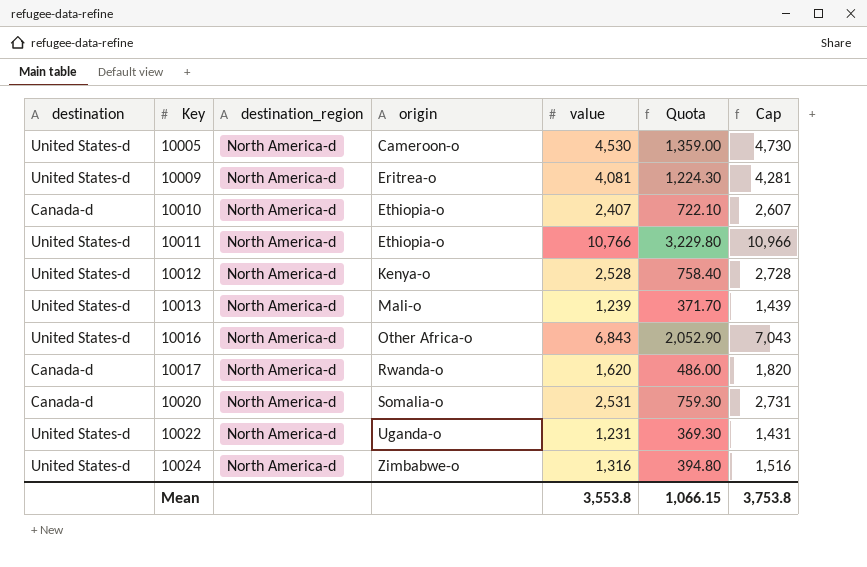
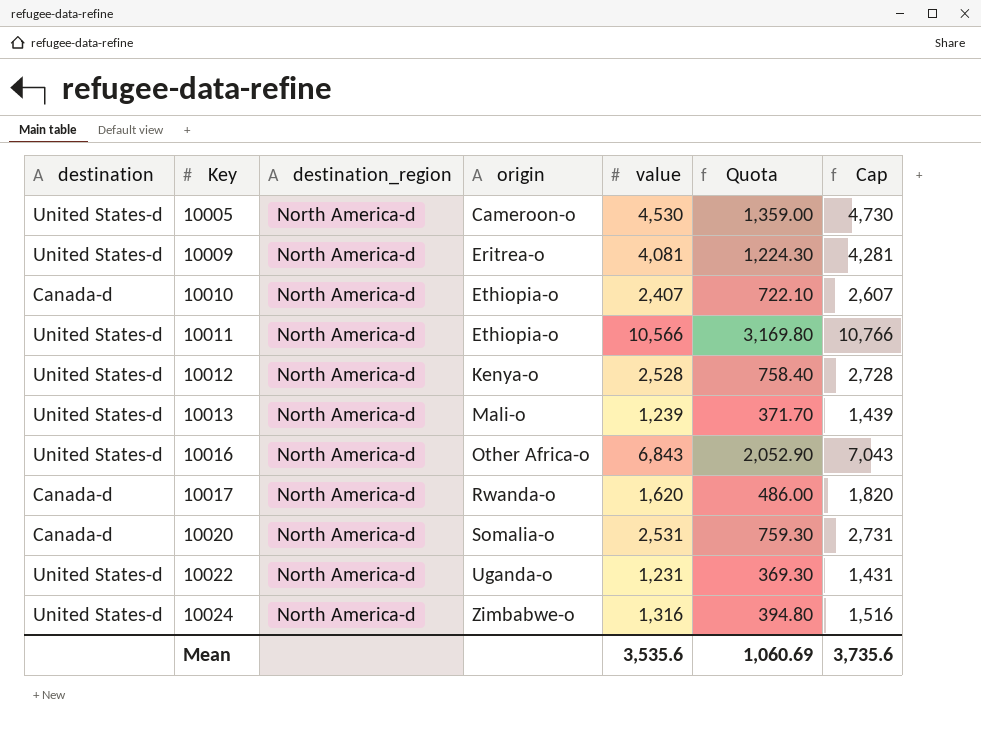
10011 | value: 10,766 -> 10,566
10011 | Quota: 3,229.80 -> 3,169.80
10011 | Cap: 10,966 -> 10,766
Mean | value: 3,553.8 -> 3,535.6
Mean | Quota: 1,066.15 -> 1,060.69
Mean | Cap: 3,753.8 -> 3,735.6

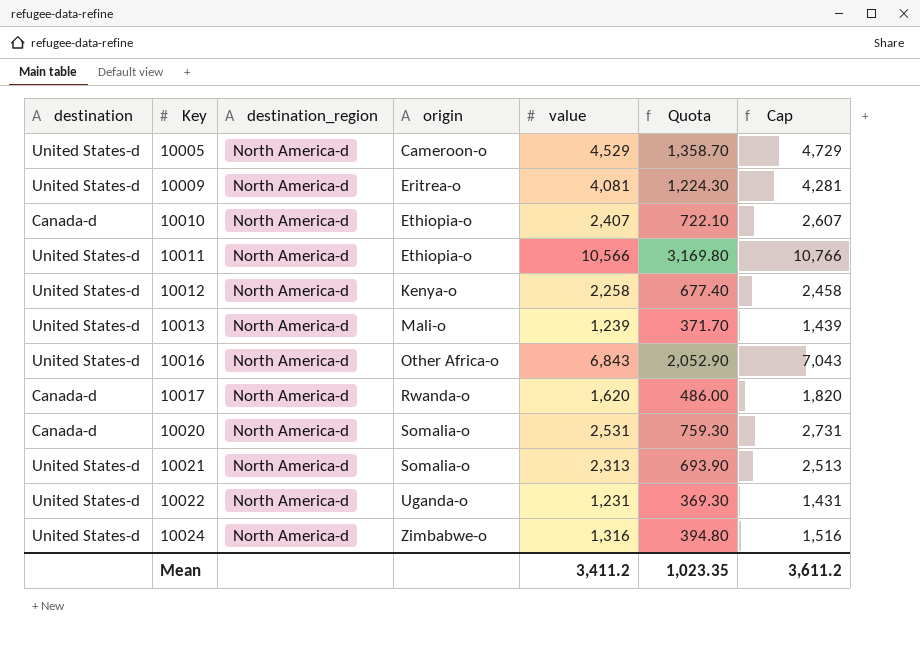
10005 | value: 4,530 -> 4,529
10005 | Quota: 1,359.00 -> 1,358.70
10005 | Cap: 4,730 -> 4,729
10012 | value: 2,528 -> 2,258
10012 | Quota: 758.40 -> 677.40
10012 | Cap: 2,728 -> 2,458
row 10021: none -> United States-d | North America-d | Somalia-o | 2,313 | 693.90 | 2,513
Mean | value: 3,535.6 -> 3,411.2
Mean | Quota: 1,060.69 -> 1,023.35
Mean | Cap: 3,735.6 -> 3,611.2

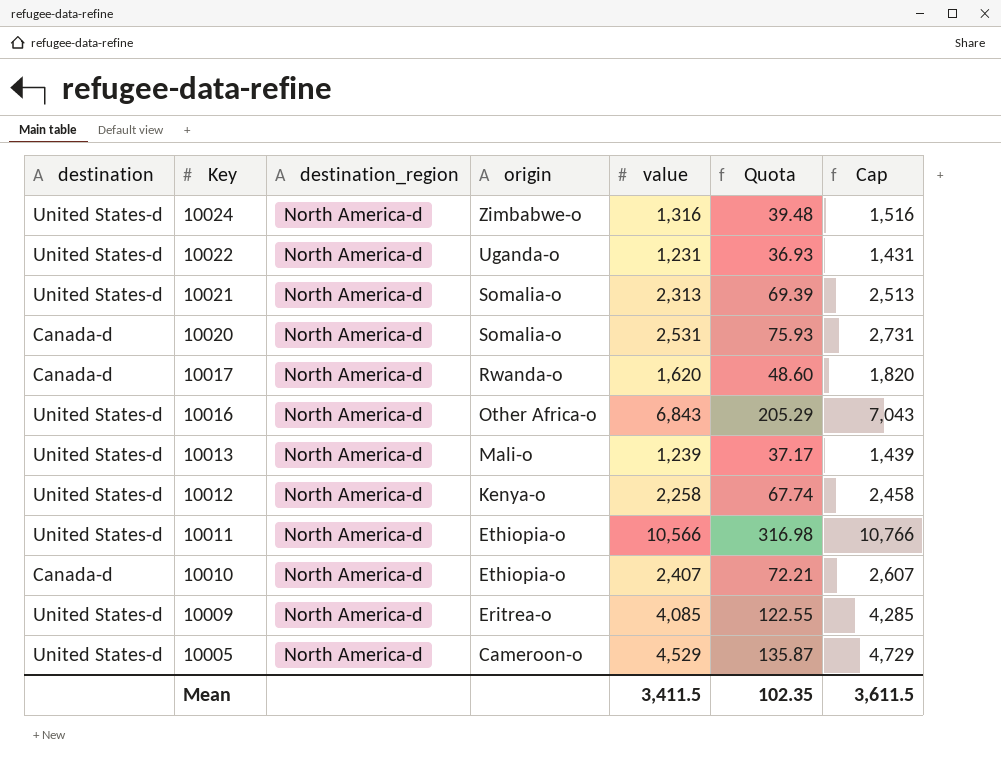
row order: Key ascending -> Key descending
column Quota | formula: [value] * 0.3 -> [value] * 0.03
10009 | value: 4,081 -> 4,085
10009 | Cap: 4,281 -> 4,285
Mean | value: 3,411.2 -> 3,411.5
Mean | Quota: 1,023.35 -> 102.35
Mean | Cap: 3,611.2 -> 3,611.5

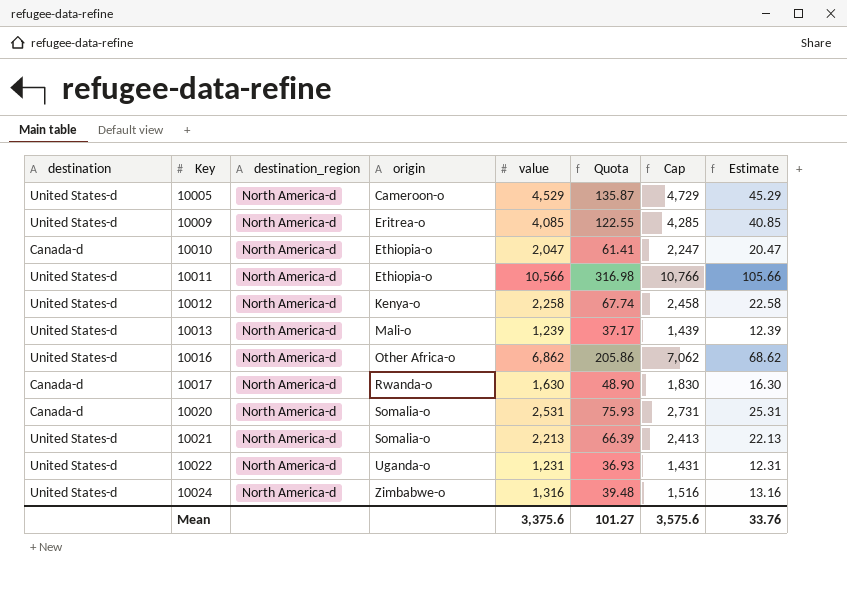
row order: Key descending -> Key ascending
column Estimate | formula: none -> [value] * 0.01
10010 | value: 2,407 -> 2,047
10010 | Quota: 72.21 -> 61.41
10010 | Cap: 2,607 -> 2,247
10016 | value: 6,843 -> 6,862
10016 | Quota: 205.29 -> 205.86
10016 | Cap: 7,043 -> 7,062
10017 | value: 1,620 -> 1,630
10017 | Quota: 48.60 -> 48.90
10017 | Cap: 1,820 -> 1,830
10021 | value: 2,313 -> 2,213
10021 | Quota: 69.39 -> 66.39
10021 | Cap: 2,513 -> 2,413
Mean | value: 3,411.5 -> 3,375.6
Mean | Quota: 102.35 -> 101.27
Mean | Cap: 3,611.5 -> 3,575.6

